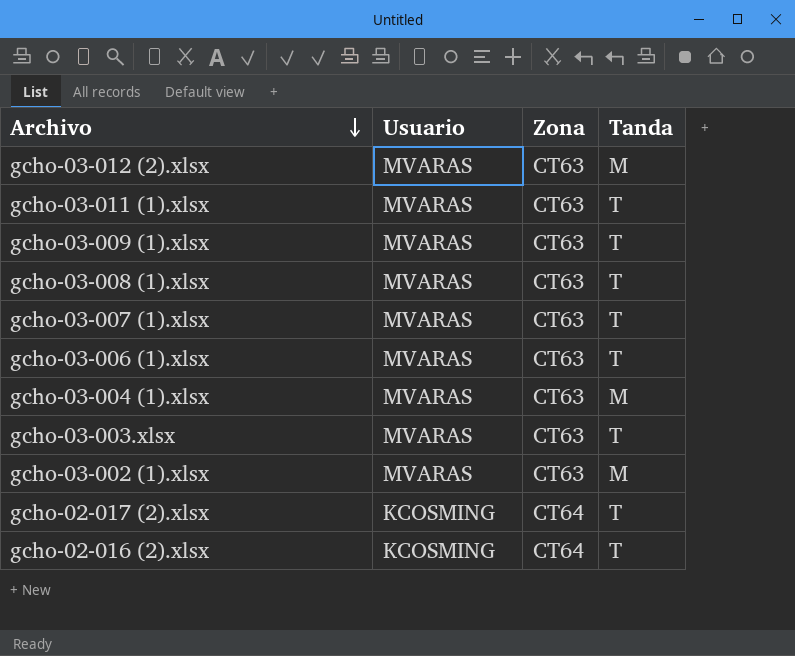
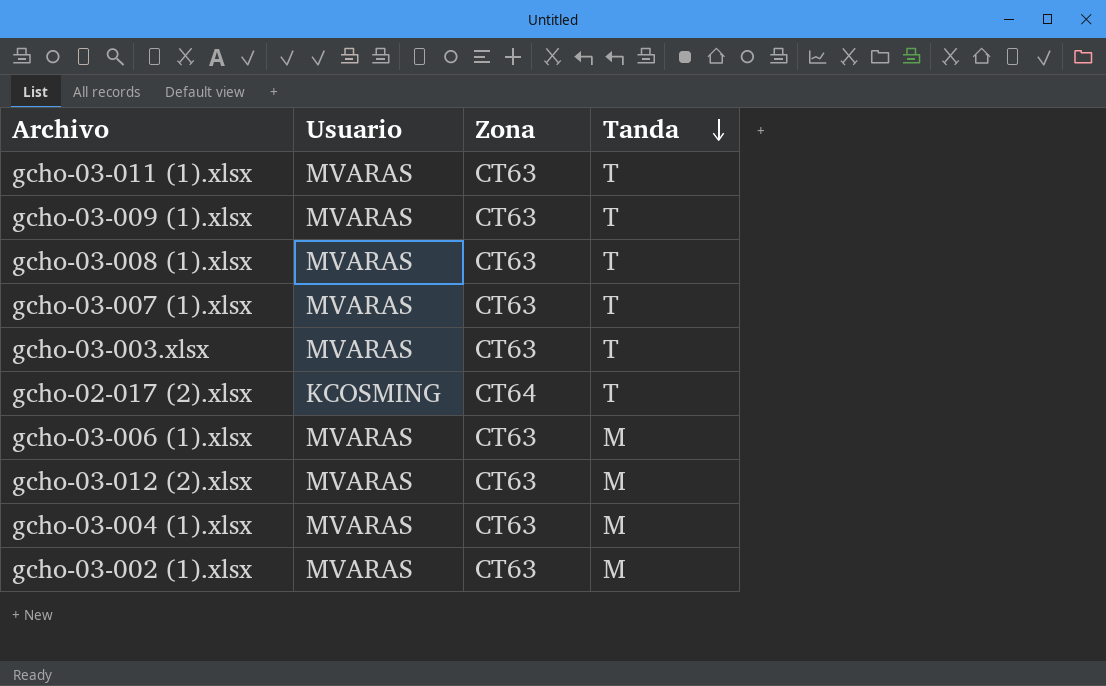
row order: Archivo descending -> Tanda descending
row gcho-02-016 (2).xlsx: KCOSMING | CT64 | T -> none
gcho-03-006 (1).xlsx | Tanda: T -> M

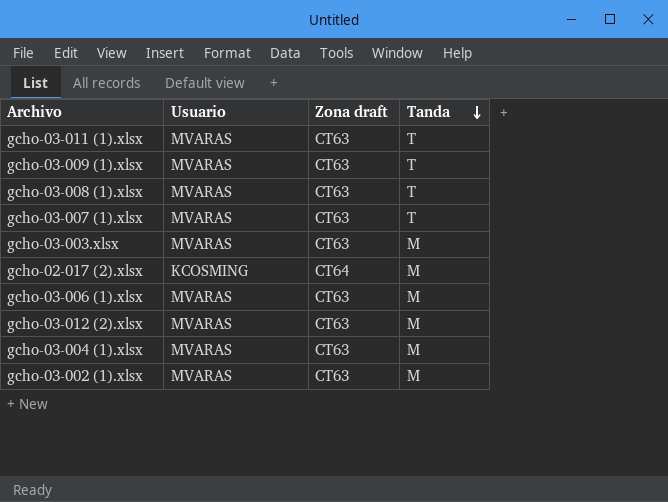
column name: Zona -> Zona draft
gcho-03-003.xlsx | Tanda: T -> M
gcho-02-017 (2).xlsx | Tanda: T -> M

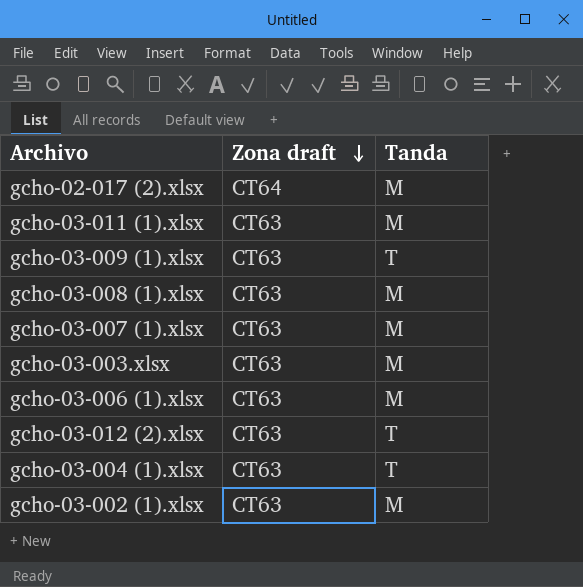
row order: Tanda descending -> Zona draft descending
column Usuario | position: 2 -> none
gcho-03-011 (1).xlsx | Tanda: T -> M
gcho-03-008 (1).xlsx | Tanda: T -> M
gcho-03-007 (1).xlsx | Tanda: T -> M
gcho-03-012 (2).xlsx | Tanda: M -> T
gcho-03-004 (1).xlsx | Tanda: M -> T

